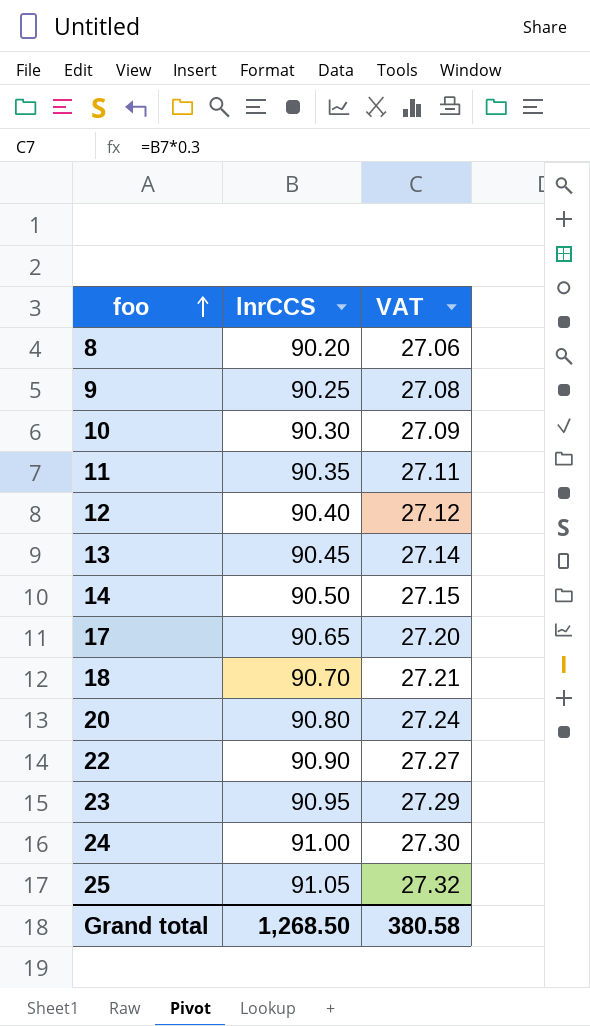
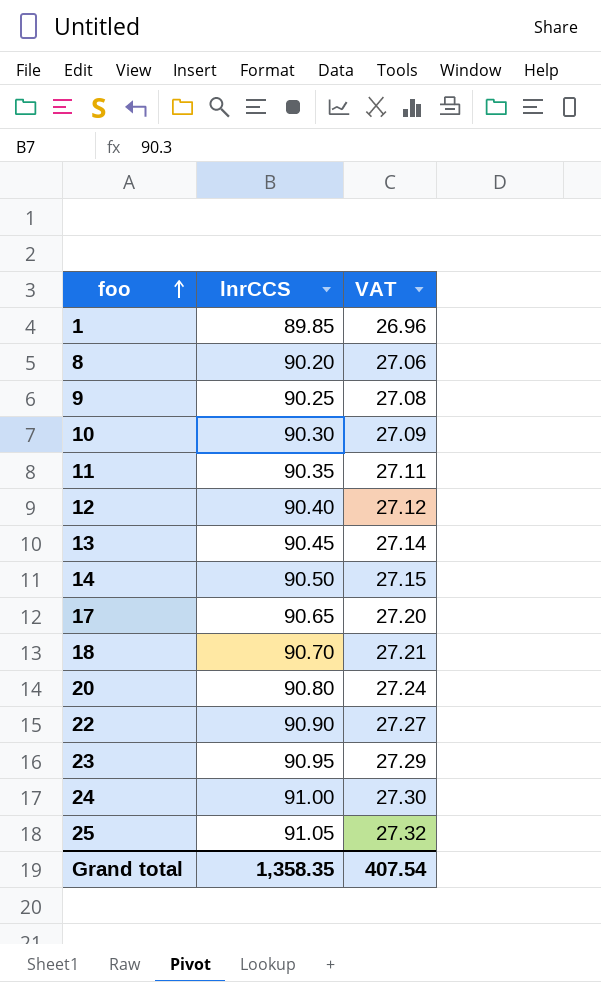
row 1: none -> 89.85 | 26.96
Grand total | lnrCCS: 1,268.50 -> 1,358.35
Grand total | VAT: 380.58 -> 407.54

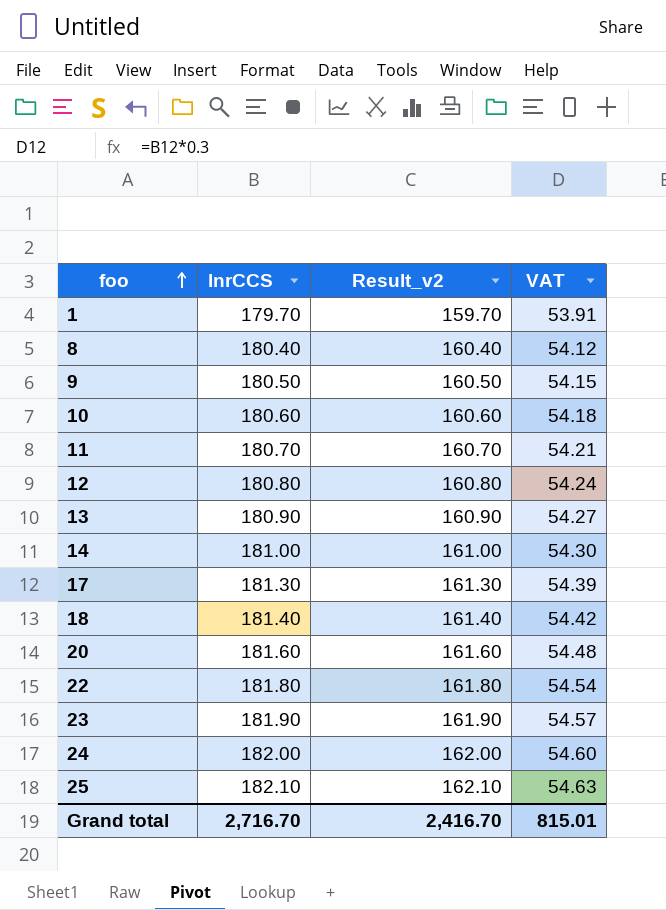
column Result_v2 | formula: none -> [lnrCCS] - 20
1 | lnrCCS: 89.85 -> 179.70
1 | VAT: 26.96 -> 53.91
8 | lnrCCS: 90.20 -> 180.40
8 | VAT: 27.06 -> 54.12
9 | lnrCCS: 90.25 -> 180.50
9 | VAT: 27.08 -> 54.15
10 | lnrCCS: 90.30 -> 180.60
10 | VAT: 27.09 -> 54.18
11 | lnrCCS: 90.35 -> 180.70
11 | VAT: 27.11 -> 54.21
12 | lnrCCS: 90.40 -> 180.80
12 | VAT: 27.12 -> 54.24
13 | lnrCCS: 90.45 -> 180.90
13 | VAT: 27.14 -> 54.27
14 | lnrCCS: 90.50 -> 181.00
14 | VAT: 27.15 -> 54.30
17 | lnrCCS: 90.65 -> 181.30
17 | VAT: 27.20 -> 54.39
18 | lnrCCS: 90.70 -> 181.40
18 | VAT: 27.21 -> 54.42
20 | lnrCCS: 90.80 -> 181.60
20 | VAT: 27.24 -> 54.48
22 | lnrCCS: 90.90 -> 181.80
22 | VAT: 27.27 -> 54.54
23 | lnrCCS: 90.95 -> 181.90
23 | VAT: 27.29 -> 54.57
24 | lnrCCS: 91.00 -> 182.00
24 | VAT: 27.30 -> 54.60
25 | lnrCCS: 91.05 -> 182.10
25 | VAT: 27.32 -> 54.63
Grand total | lnrCCS: 1,358.35 -> 2,716.70
Grand total | VAT: 407.54 -> 815.01

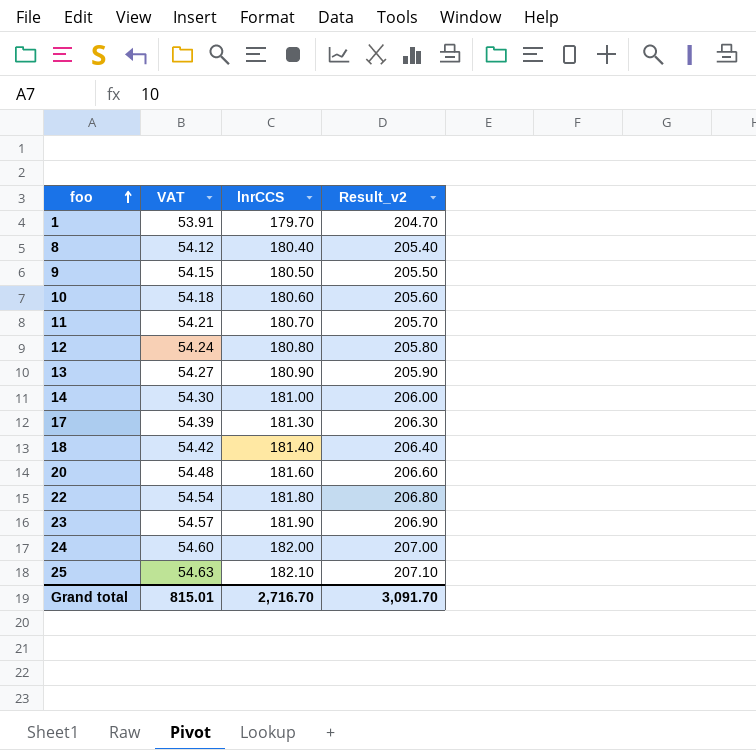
column VAT | position: 4 -> 2
column Result_v2 | formula: [lnrCCS] - 20 -> [lnrCCS] + 25
Grand total | Result_v2: 2,416.70 -> 3,091.70

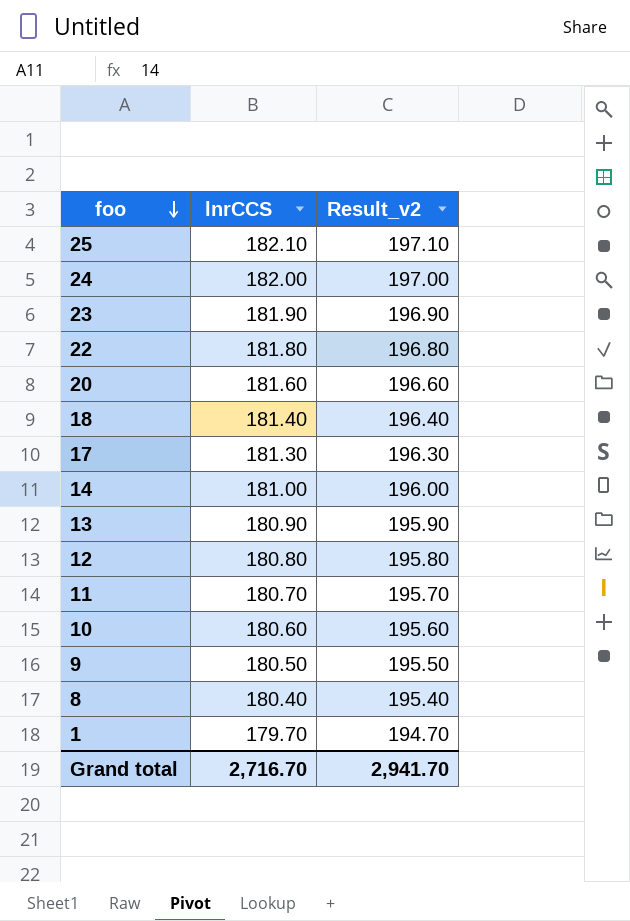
row order: foo ascending -> foo descending
column VAT | formula: [lnrCCS] * 0.3 -> none
column Result_v2 | formula: [lnrCCS] + 25 -> [lnrCCS] + 15
Grand total | Result_v2: 3,091.70 -> 2,941.70

